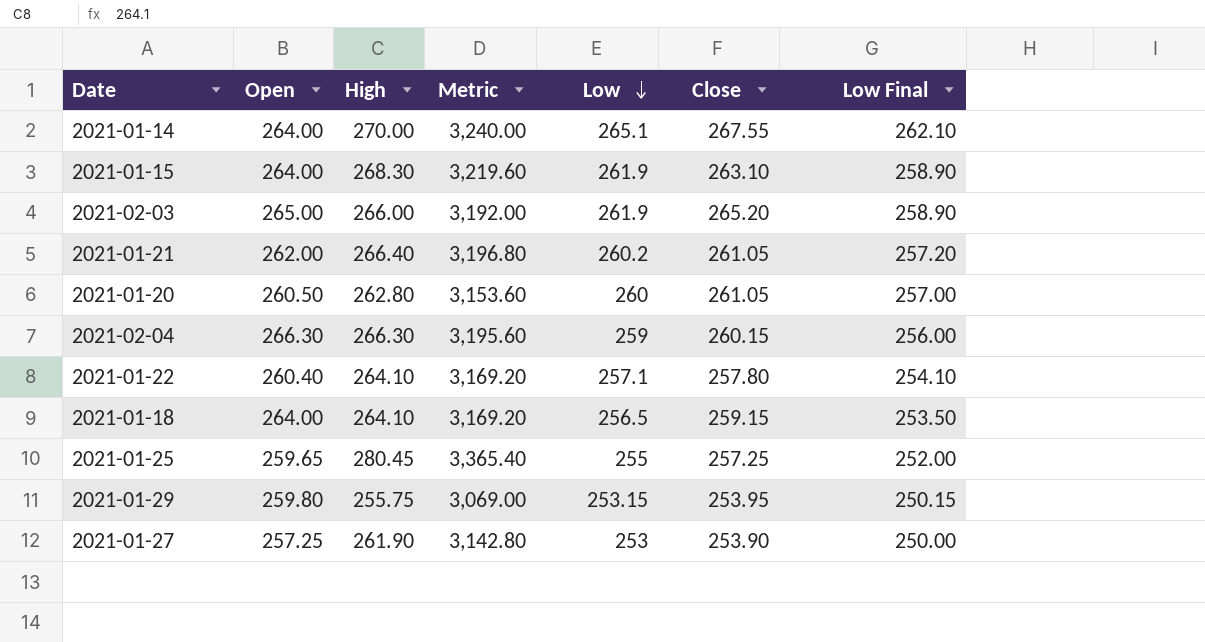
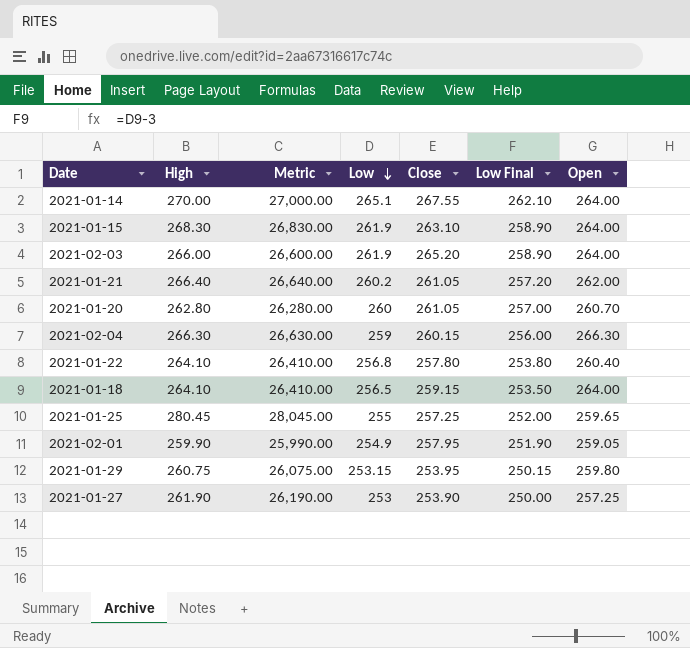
column Metric | formula: [High] * 12 -> [High] * 100
column Open | position: 2 -> 7
2021-02-03 | Open: 265.00 -> 264.00
2021-01-20 | Open: 260.50 -> 260.70
2021-01-22 | Low: 257.1 -> 256.8
2021-01-22 | Low Final: 254.10 -> 253.80
row 2021-02-01: none -> 259.90 | 25,990.00 | 254.9 | 257.95 | 251.90 | 259.05
2021-01-29 | High: 255.75 -> 260.75

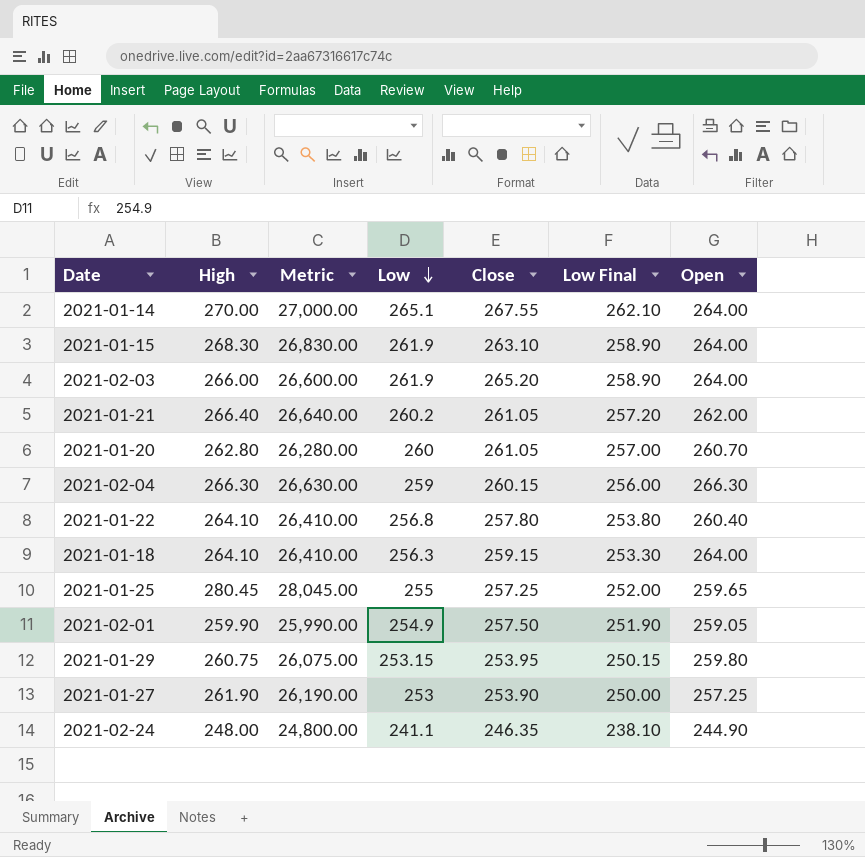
2021-01-18 | Low: 256.5 -> 256.3
2021-01-18 | Low Final: 253.50 -> 253.30
2021-02-01 | Close: 257.95 -> 257.50
row 2021-02-24: none -> 248.00 | 24,800.00 | 241.1 | 246.35 | 238.10 | 244.90

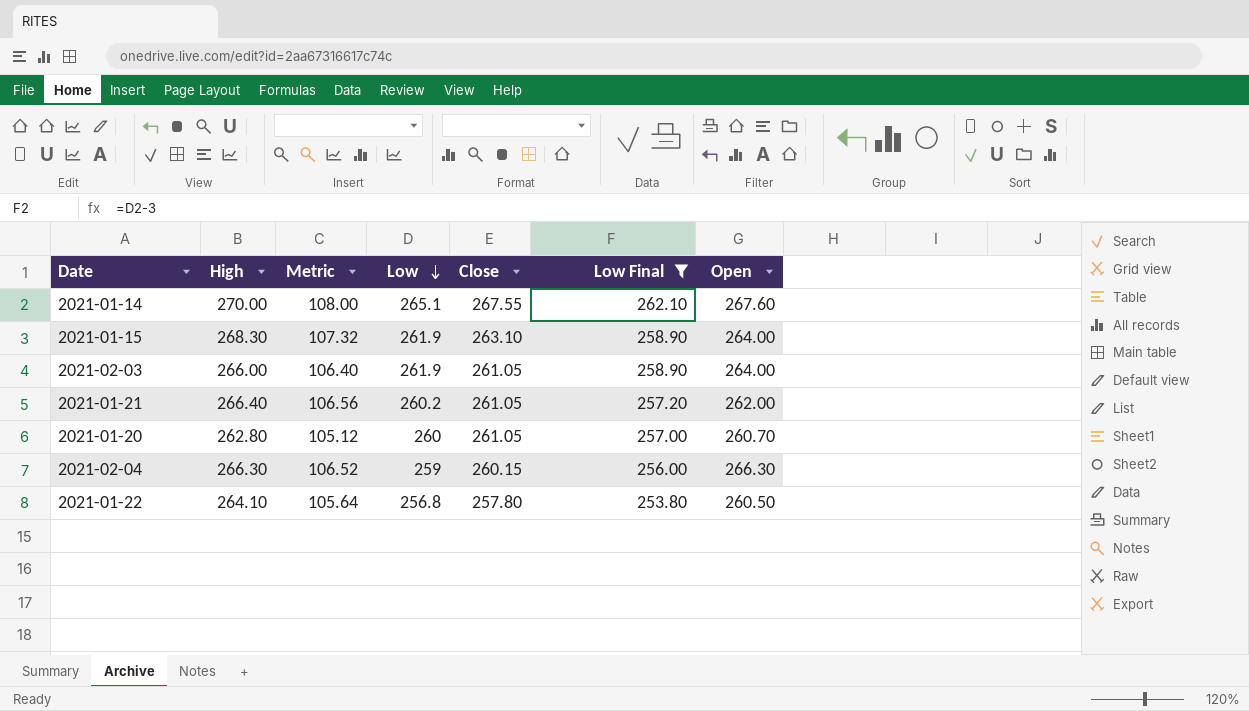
filter: none -> Low Final >= 253.80
column Metric | formula: [High] * 100 -> [High] * 0.4
2021-01-14 | Open: 264.00 -> 267.60
2021-02-03 | Close: 265.20 -> 261.05
2021-01-22 | Open: 260.40 -> 260.50

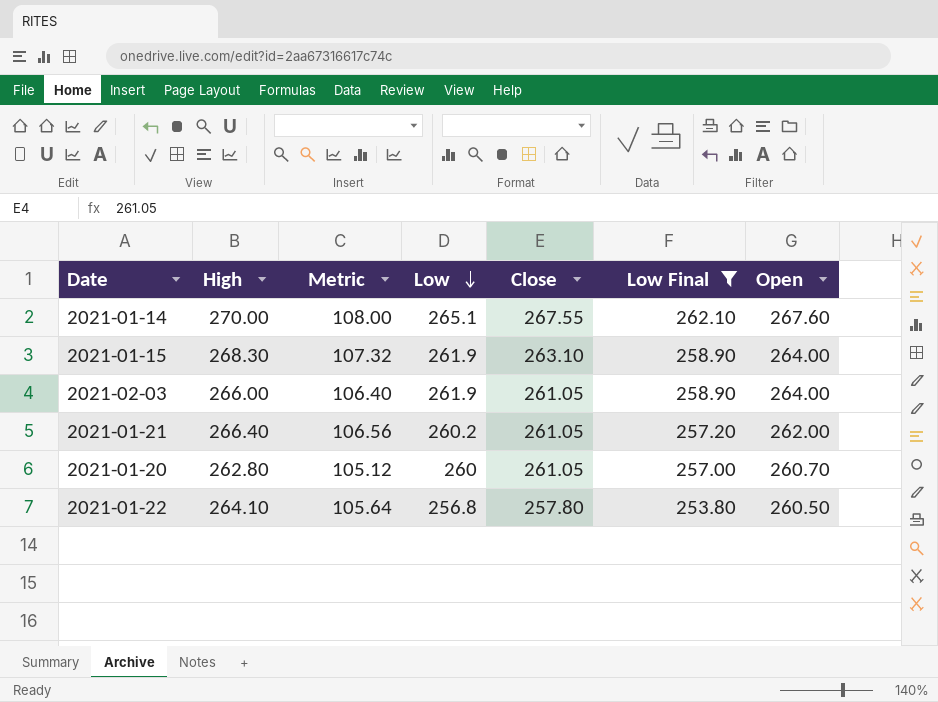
row 2021-02-04: 266.30 | 106.52 | 259 | 260.15 | 256.00 | 266.30 -> none

